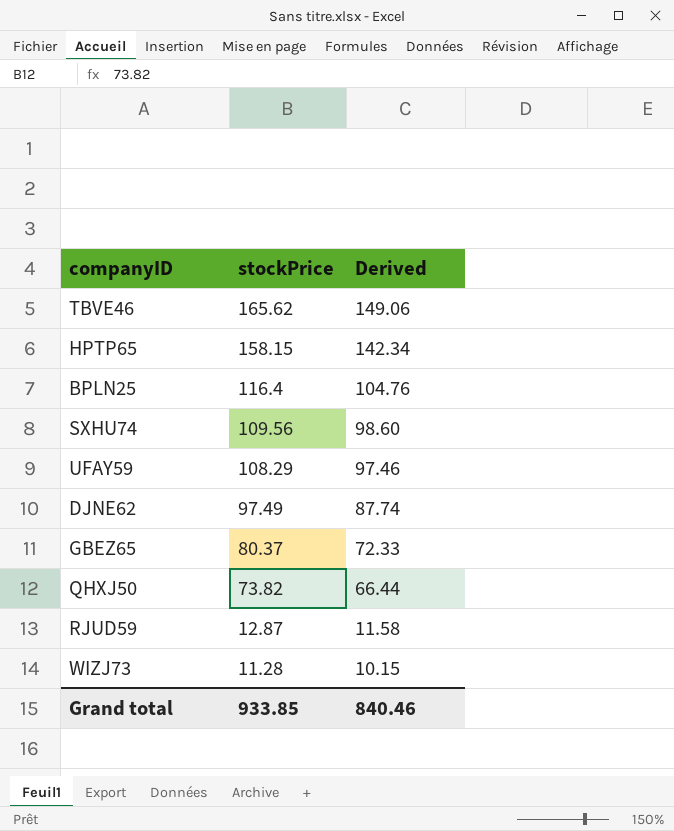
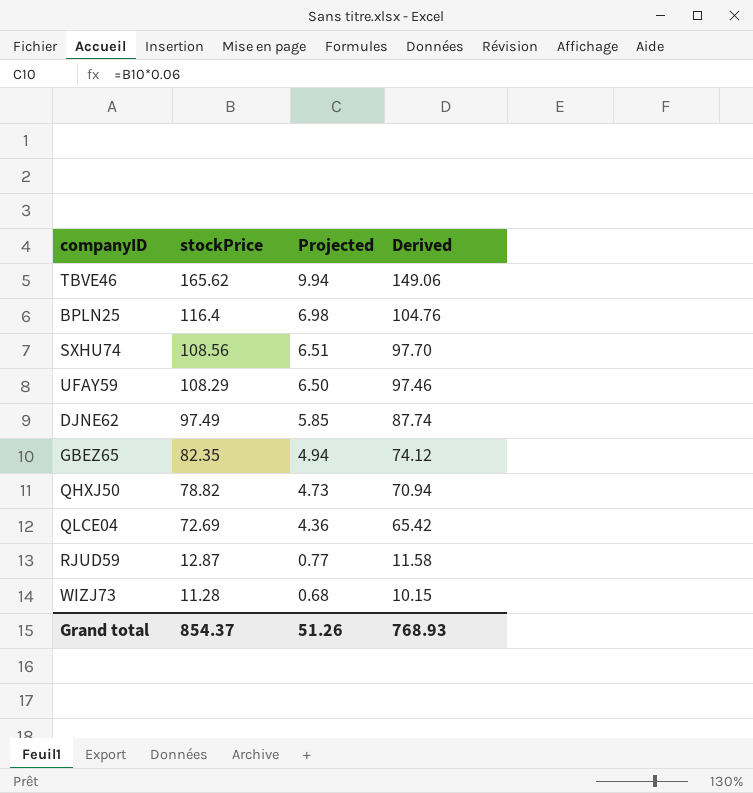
column Projected | formula: none -> [stockPrice] * 0.06
row HPTP65: 158.15 | 142.34 -> none
SXHU74 | stockPrice: 109.56 -> 108.56
SXHU74 | Derived: 98.60 -> 97.70
GBEZ65 | stockPrice: 80.37 -> 82.35
GBEZ65 | Derived: 72.33 -> 74.12
QHXJ50 | stockPrice: 73.82 -> 78.82
QHXJ50 | Derived: 66.44 -> 70.94
row QLCE04: none -> 72.69 | 4.36 | 65.42
Grand total | stockPrice: 933.85 -> 854.37
Grand total | Derived: 840.46 -> 768.93

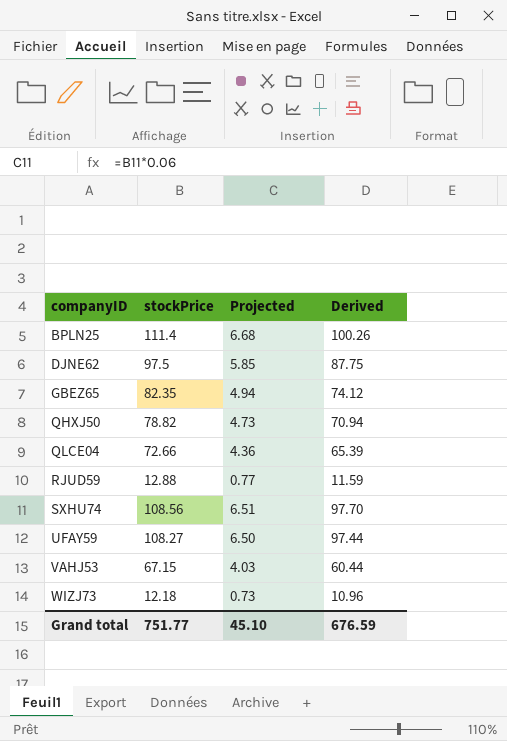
row order: stockPrice descending -> companyID ascending
row TBVE46: 165.62 | 9.94 | 149.06 -> none
BPLN25 | stockPrice: 116.4 -> 111.4
BPLN25 | Projected: 6.98 -> 6.68
BPLN25 | Derived: 104.76 -> 100.26
DJNE62 | stockPrice: 97.49 -> 97.5
DJNE62 | Derived: 87.74 -> 87.75
QLCE04 | stockPrice: 72.69 -> 72.66
QLCE04 | Derived: 65.42 -> 65.39
RJUD59 | stockPrice: 12.87 -> 12.88
RJUD59 | Derived: 11.58 -> 11.59
UFAY59 | stockPrice: 108.29 -> 108.27
UFAY59 | Derived: 97.46 -> 97.44
row VAHJ53: none -> 67.15 | 4.03 | 60.44
WIZJ73 | stockPrice: 11.28 -> 12.18
WIZJ73 | Projected: 0.68 -> 0.73
WIZJ73 | Derived: 10.15 -> 10.96
Grand total | stockPrice: 854.37 -> 751.77
Grand total | Projected: 51.26 -> 45.10
Grand total | Derived: 768.93 -> 676.59

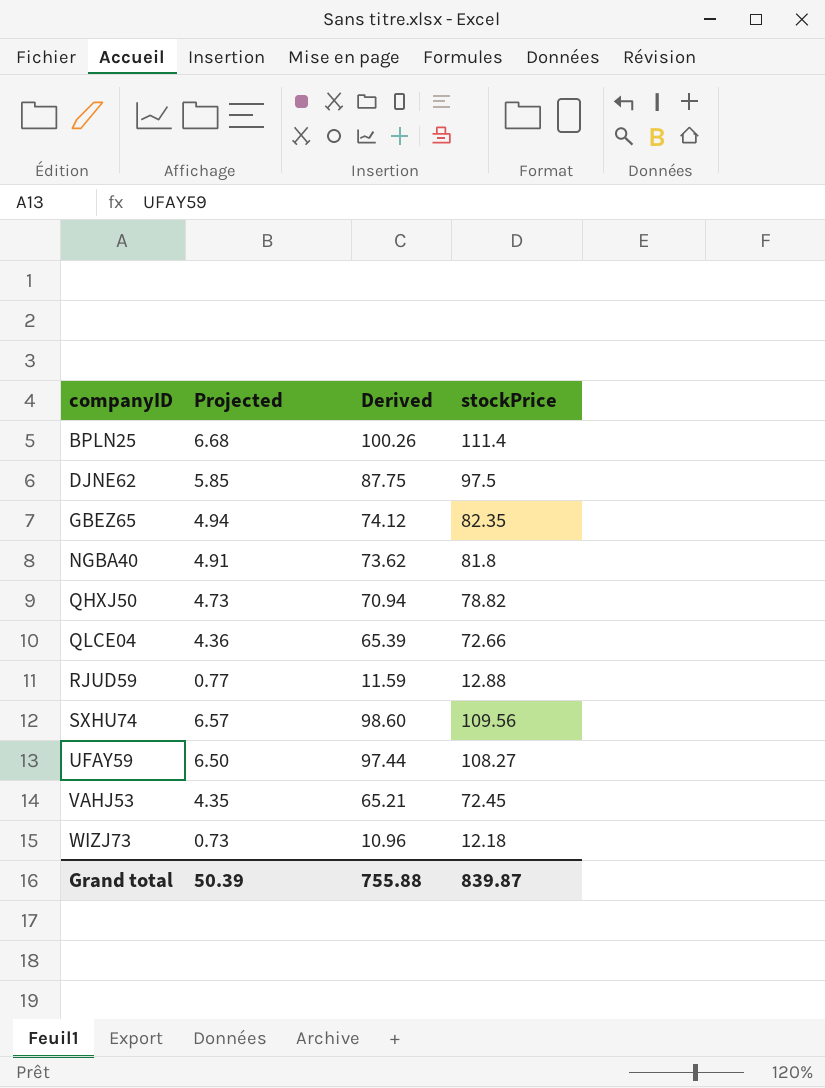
column stockPrice | position: 2 -> 4
row NGBA40: none -> 4.91 | 73.62 | 81.8
SXHU74 | Projected: 6.51 -> 6.57
SXHU74 | Derived: 97.70 -> 98.60
SXHU74 | stockPrice: 108.56 -> 109.56
VAHJ53 | Projected: 4.03 -> 4.35
VAHJ53 | Derived: 60.44 -> 65.21
VAHJ53 | stockPrice: 67.15 -> 72.45
Grand total | Projected: 45.10 -> 50.39
Grand total | Derived: 676.59 -> 755.88
Grand total | stockPrice: 751.77 -> 839.87

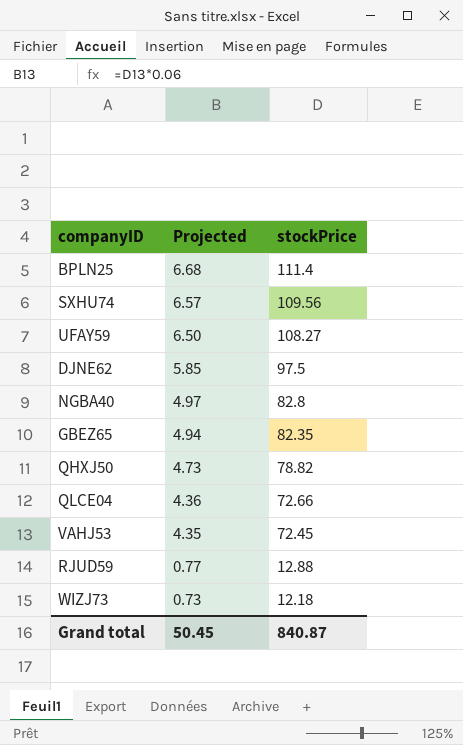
row order: companyID ascending -> Projected descending
column Derived | formula: [stockPrice] * 0.9 -> none
NGBA40 | Projected: 4.91 -> 4.97
NGBA40 | stockPrice: 81.8 -> 82.8
Grand total | Projected: 50.39 -> 50.45
Grand total | stockPrice: 839.87 -> 840.87

